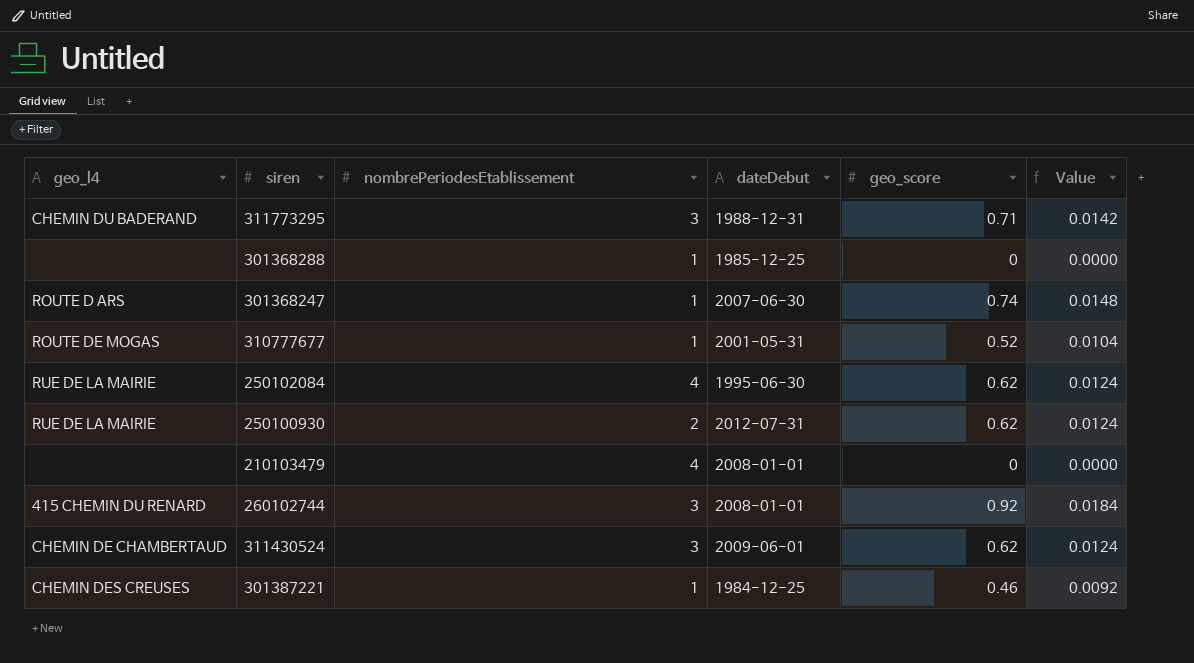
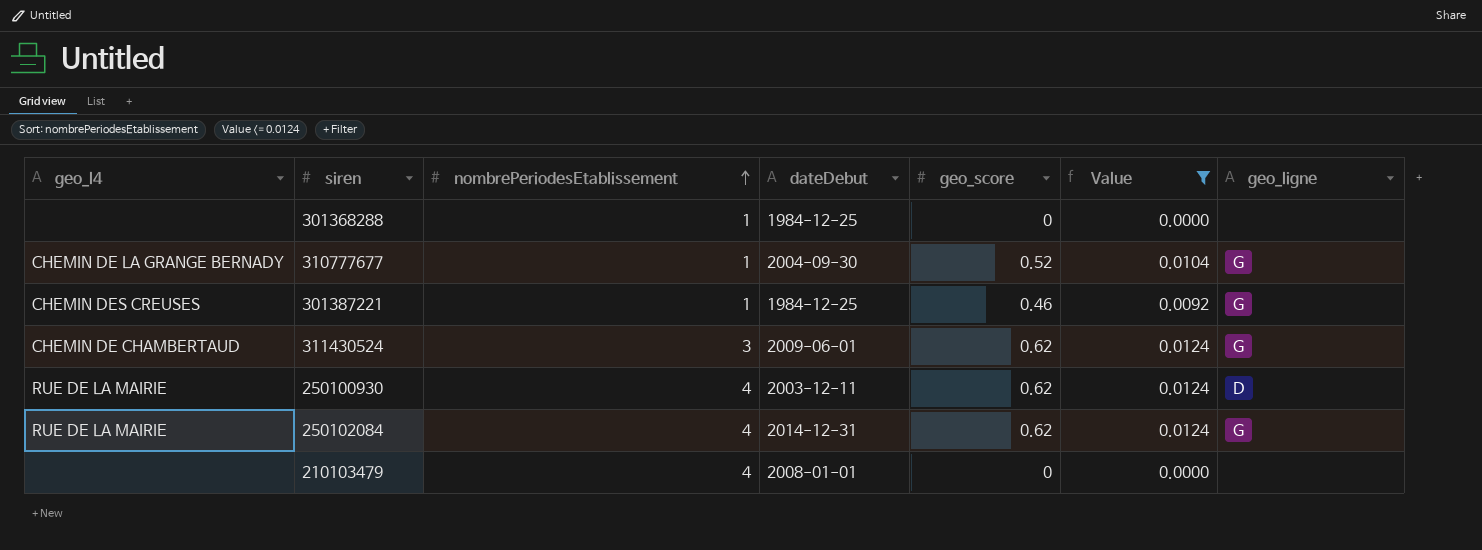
filter: none -> Value <= 0.0124
row order: none -> nombrePeriodesEtablissement ascending
column geo_ligne | position: none -> 7
301368288 | dateDebut: 1985-12-25 -> 1984-12-25
310777677 | geo_l4: ROUTE DE MOGAS -> CHEMIN DE LA GRANGE BERNADY
310777677 | dateDebut: 2001-05-31 -> 2004-09-30
250100930 | nombrePeriodesEtablissement: 2 -> 4
250100930 | dateDebut: 2012-07-31 -> 2003-12-11
250102084 | dateDebut: 1995-06-30 -> 2014-12-31

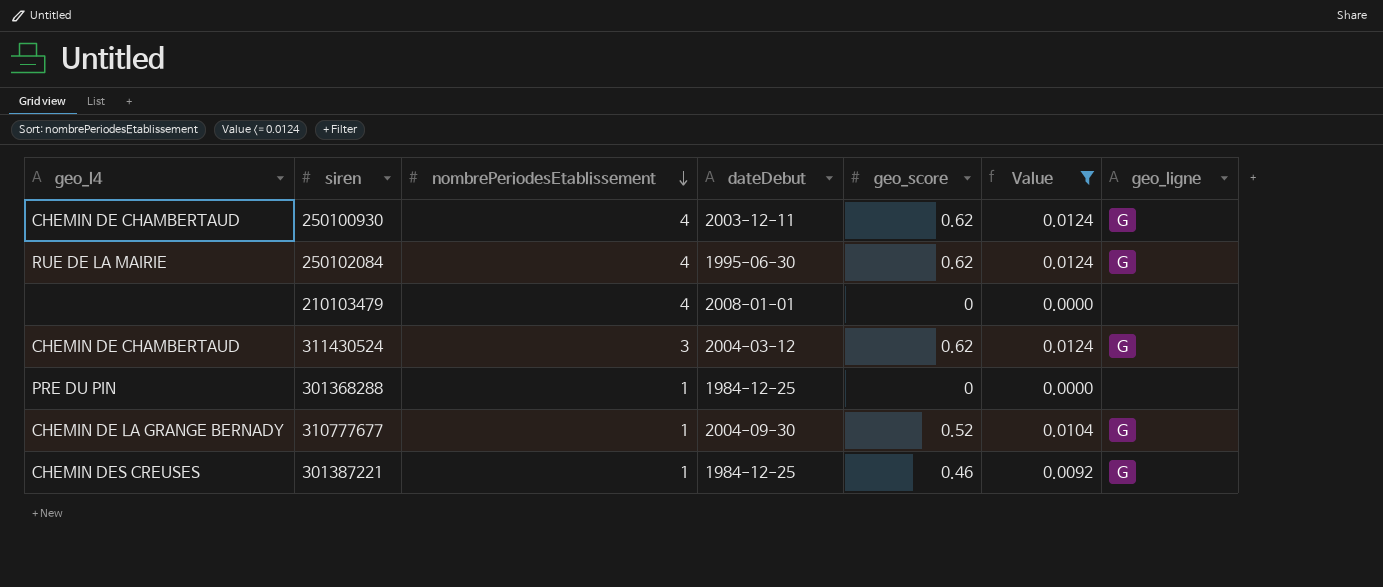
row order: nombrePeriodesEtablissement ascending -> nombrePeriodesEtablissement descending
250100930 | geo_l4: RUE DE LA MAIRIE -> CHEMIN DE CHAMBERTAUD
250100930 | geo_ligne: D -> G
250102084 | dateDebut: 2014-12-31 -> 1995-06-30
311430524 | dateDebut: 2009-06-01 -> 2004-03-12
301368288 | geo_l4: none -> PRE DU PIN

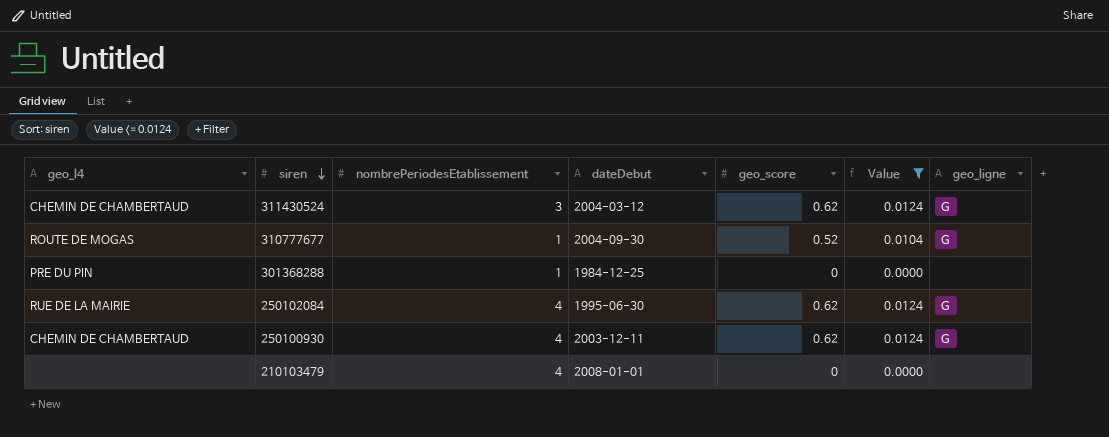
row order: nombrePeriodesEtablissement descending -> siren descending
row 301387221: CHEMIN DES CREUSES | 1 | 1984-12-25 | 0.46 | 0.0092 | G -> none
310777677 | geo_l4: CHEMIN DE LA GRANGE BERNADY -> ROUTE DE MOGAS

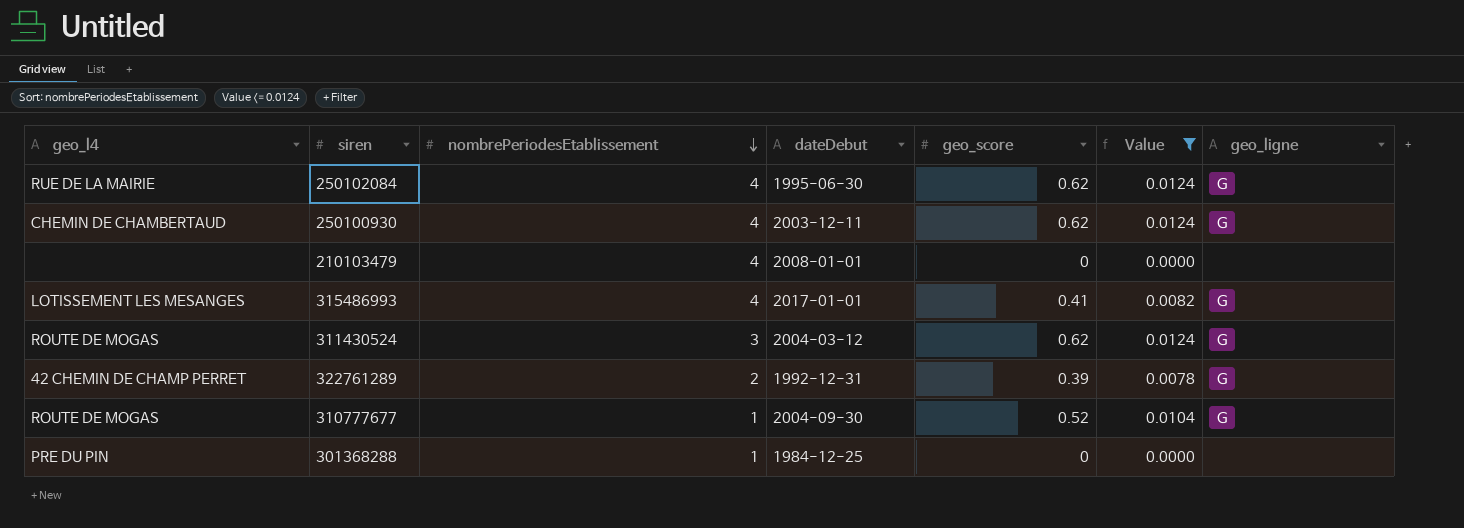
row order: siren descending -> nombrePeriodesEtablissement descending
row 315486993: none -> LOTISSEMENT LES MESANGES | 4 | 2017-01-01 | 0.41 | 0.0082 | G
311430524 | geo_l4: CHEMIN DE CHAMBERTAUD -> ROUTE DE MOGAS
row 322761289: none -> 42 CHEMIN DE CHAMP PERRET | 2 | 1992-12-31 | 0.39 | 0.0078 | G

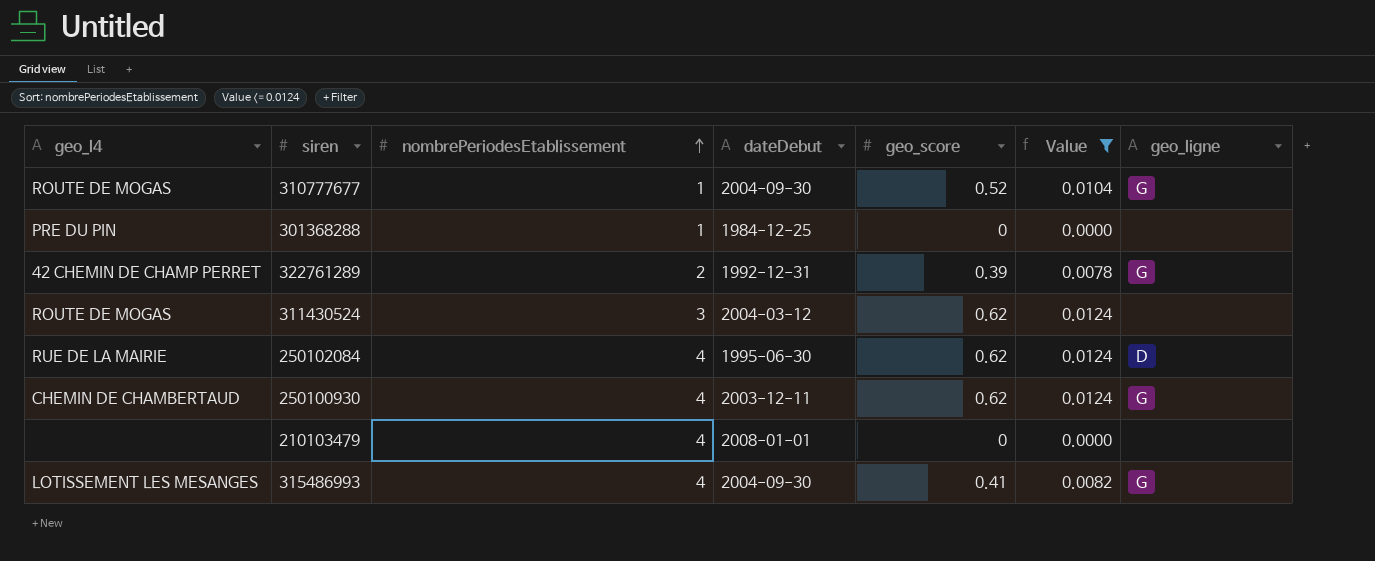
row order: nombrePeriodesEtablissement descending -> nombrePeriodesEtablissement ascending
311430524 | geo_ligne: G -> none
250102084 | geo_ligne: G -> D
315486993 | dateDebut: 2017-01-01 -> 2004-09-30

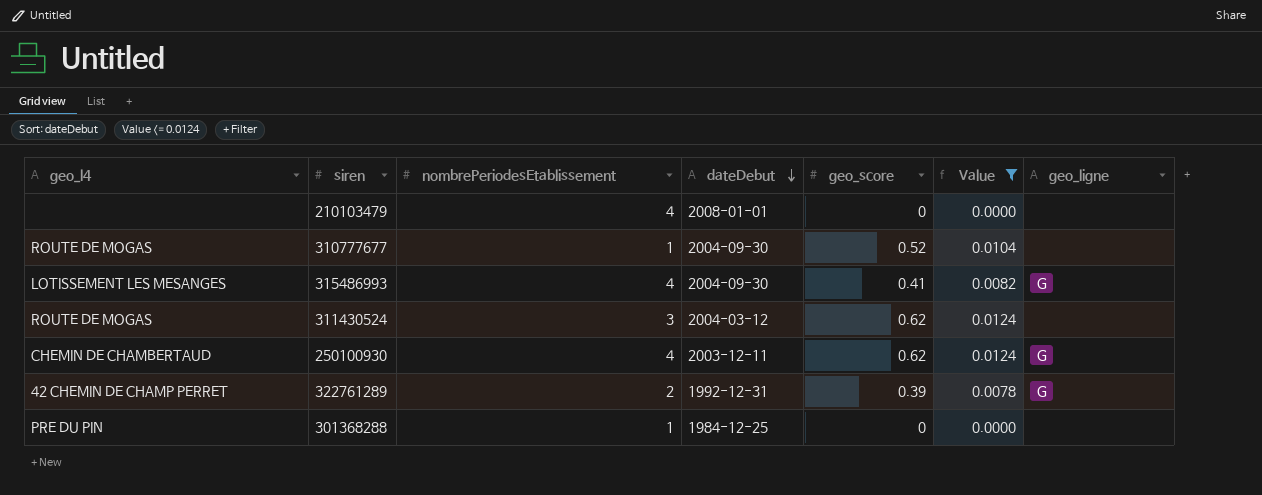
row order: nombrePeriodesEtablissement ascending -> dateDebut descending
row 250102084: RUE DE LA MAIRIE | 4 | 1995-06-30 | 0.62 | 0.0124 | D -> none
310777677 | geo_ligne: G -> none

